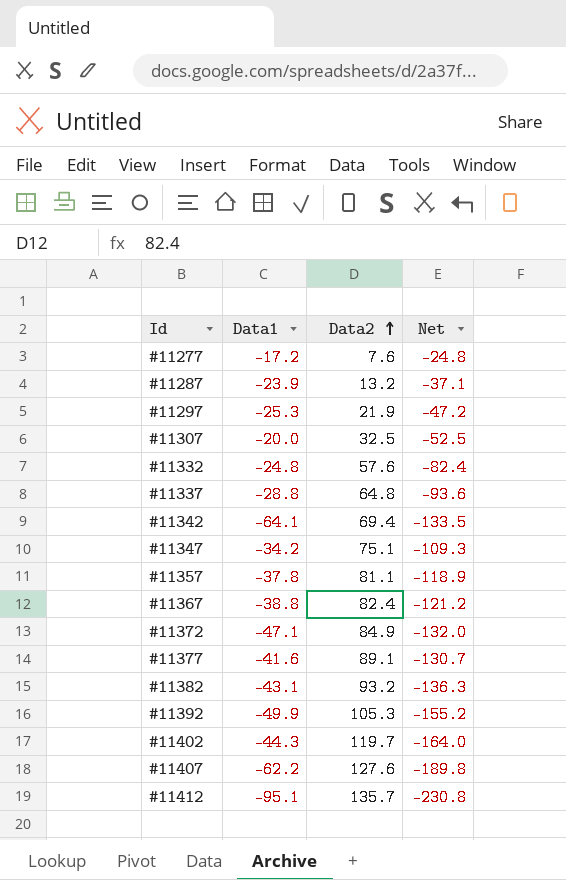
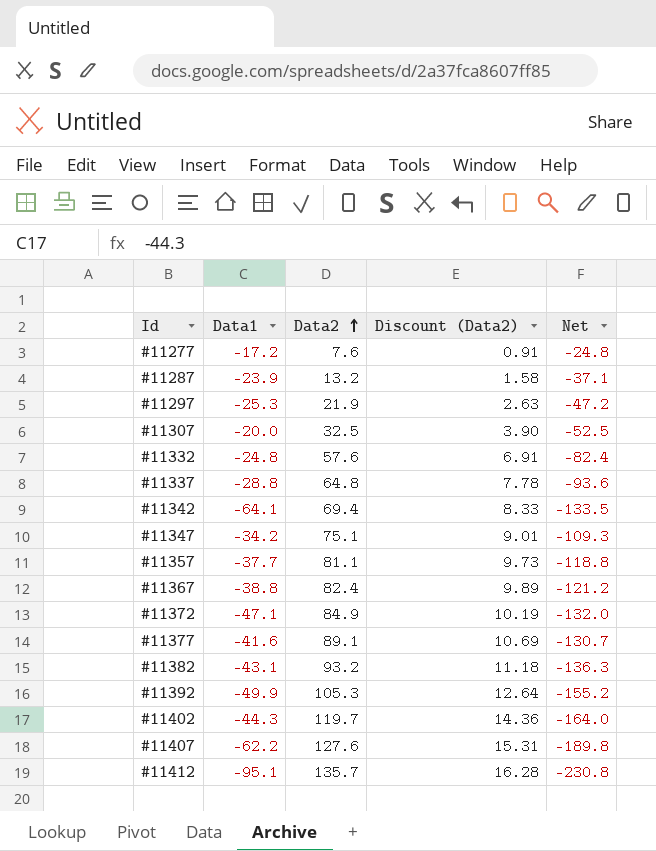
column Discount (Data2) | formula: none -> [Data2] * 0.12
#11357 | Data1: -37.8 -> -37.7
#11357 | Net: -118.9 -> -118.8

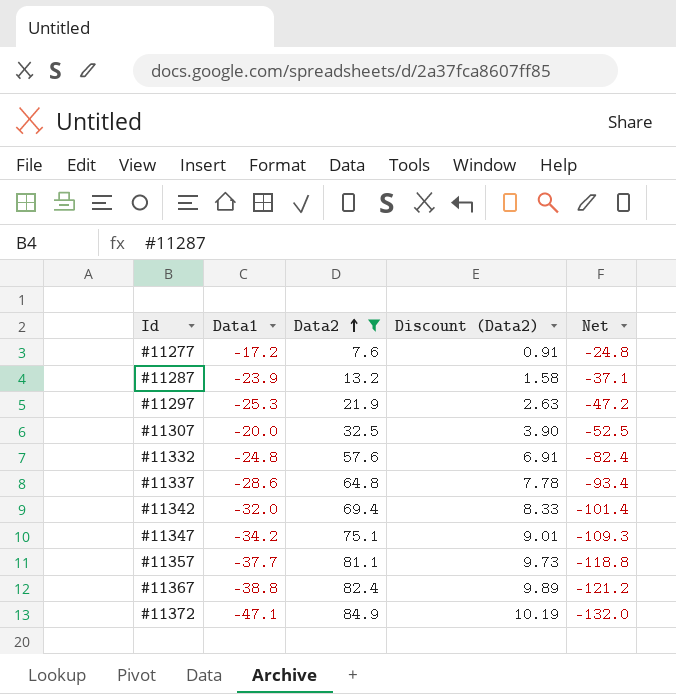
filter: none -> Data2 <= 84.9
#11337 | Data1: -28.8 -> -28.6
#11337 | Net: -93.6 -> -93.4
#11342 | Data1: -64.1 -> -32.0
#11342 | Net: -133.5 -> -101.4

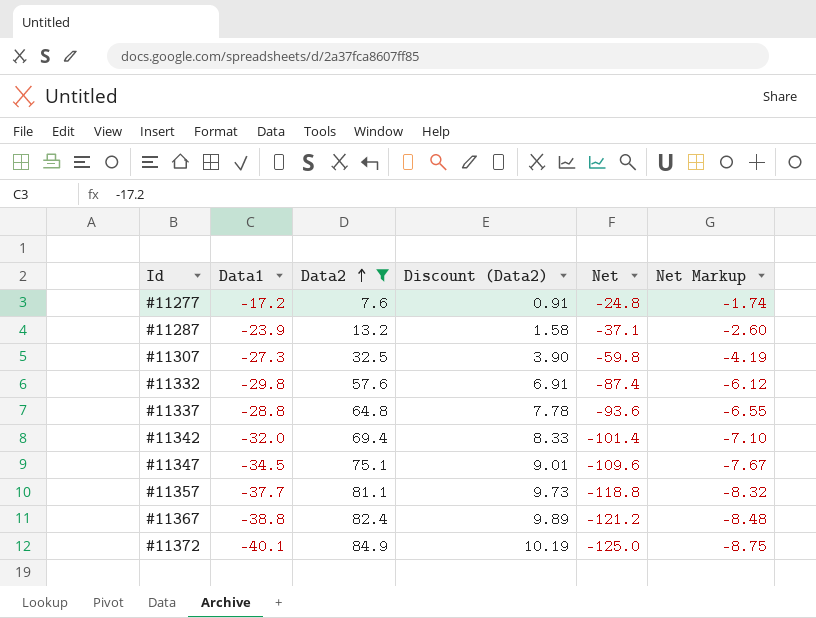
column Net Markup | formula: none -> [Net] * 0.07
row #11297: -25.3 | 21.9 | 2.63 | -47.2 -> none
#11307 | Data1: -20.0 -> -27.3
#11307 | Net: -52.5 -> -59.8
#11332 | Data1: -24.8 -> -29.8
#11332 | Net: -82.4 -> -87.4
#11337 | Data1: -28.6 -> -28.8
#11337 | Net: -93.4 -> -93.6
#11347 | Data1: -34.2 -> -34.5
#11347 | Net: -109.3 -> -109.6
#11372 | Data1: -47.1 -> -40.1
#11372 | Net: -132.0 -> -125.0

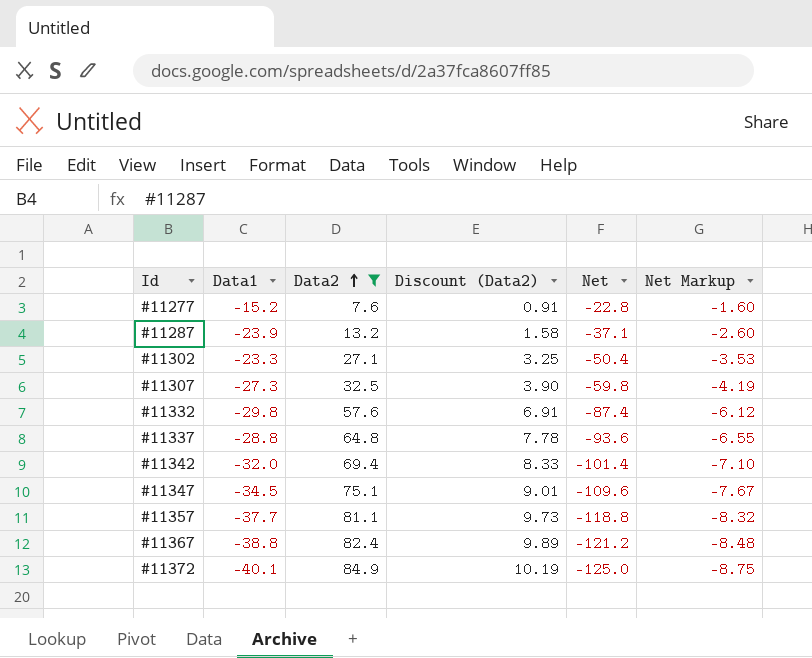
#11277 | Data1: -17.2 -> -15.2
#11277 | Net: -24.8 -> -22.8
#11277 | Net Markup: -1.74 -> -1.60
row #11302: none -> -23.3 | 27.1 | 3.25 | -50.4 | -3.53

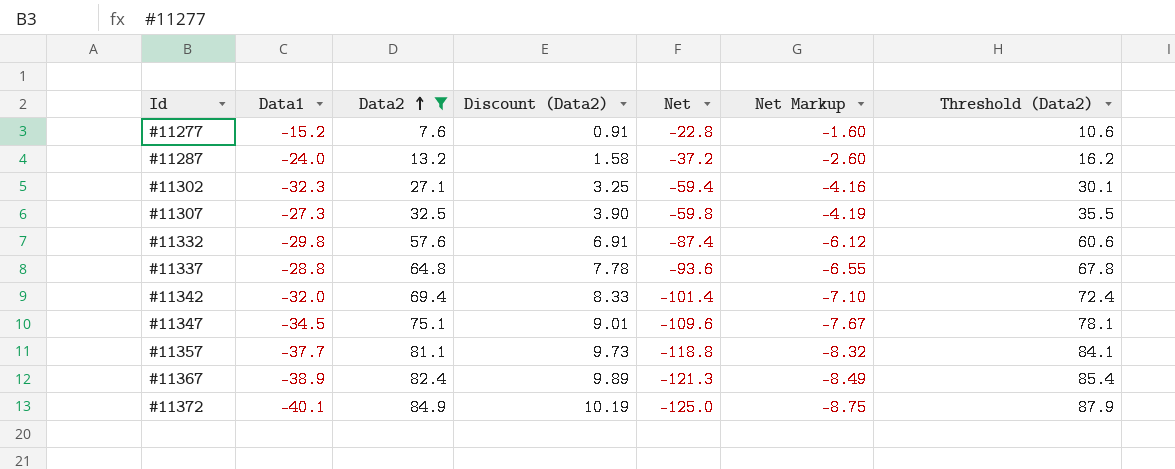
column Threshold (Data2) | formula: none -> [Data2] + 3
#11287 | Data1: -23.9 -> -24.0
#11287 | Net: -37.1 -> -37.2
#11302 | Data1: -23.3 -> -32.3
#11302 | Net: -50.4 -> -59.4
#11302 | Net Markup: -3.53 -> -4.16
#11367 | Data1: -38.8 -> -38.9
#11367 | Net: -121.2 -> -121.3
#11367 | Net Markup: -8.48 -> -8.49

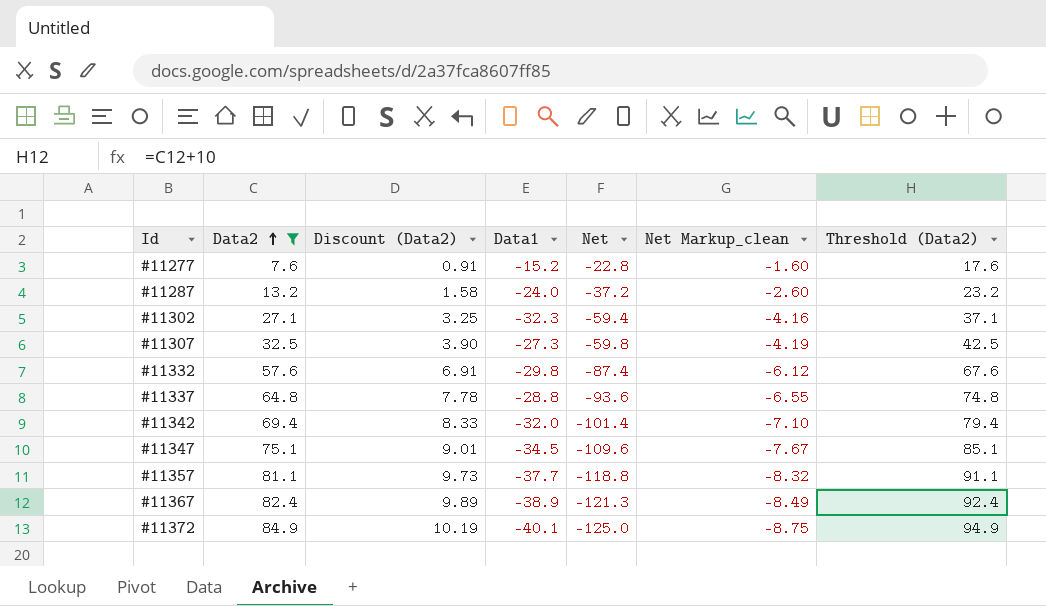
column Data1 | position: 2 -> 4
column name: Net Markup -> Net Markup_clean
column Threshold (Data2) | formula: [Data2] + 3 -> [Data2] + 10

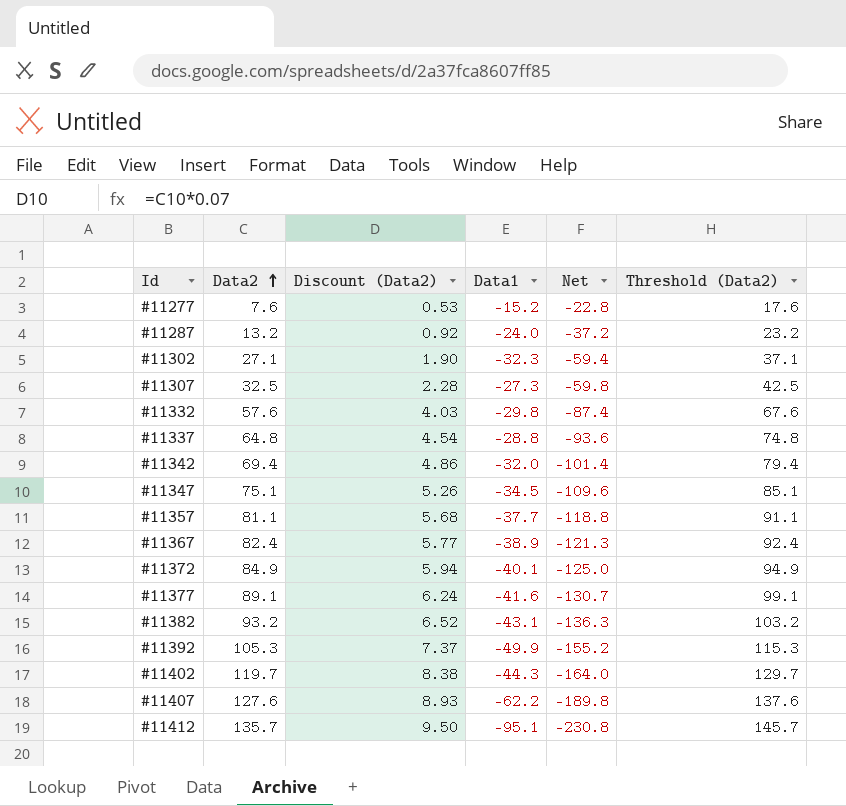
filter: Data2 <= 84.9 -> none
column Net Markup_clean | formula: [Net] * 0.07 -> none
column Discount (Data2) | formula: [Data2] * 0.12 -> [Data2] * 0.07

